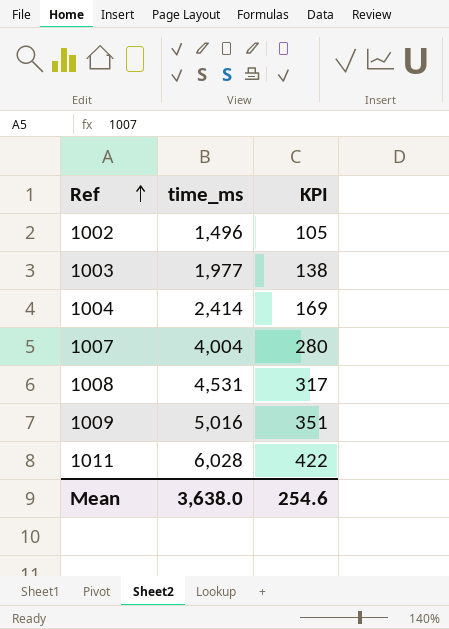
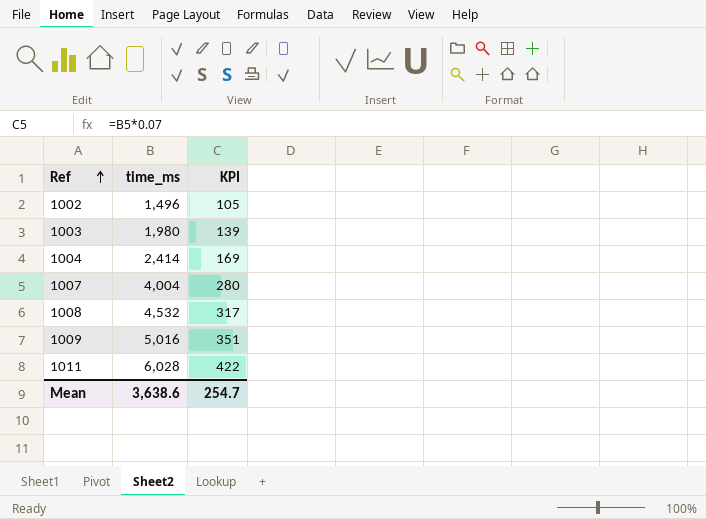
1003 | time_ms: 1,977 -> 1,980
1003 | KPI: 138 -> 139
1008 | time_ms: 4,531 -> 4,532
Mean | time_ms: 3,638.0 -> 3,638.6
Mean | KPI: 254.6 -> 254.7

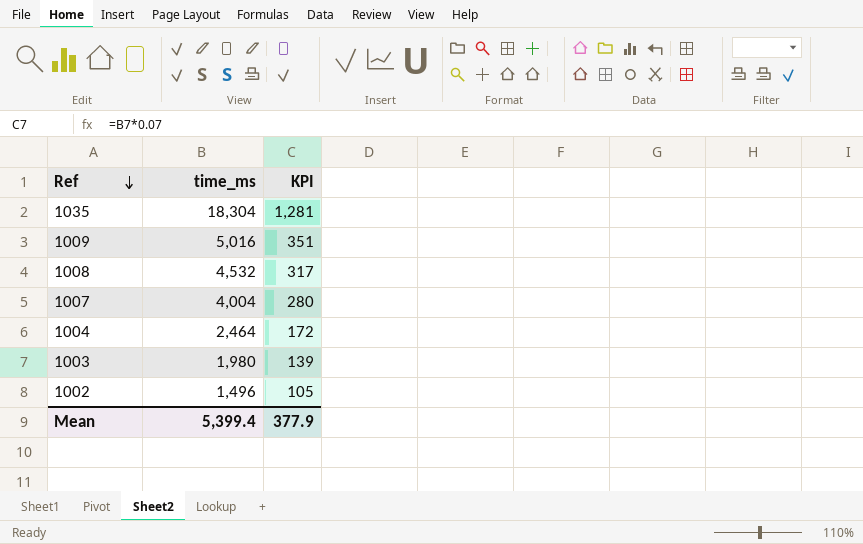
row order: Ref ascending -> Ref descending
row 1011: 6,028 | 422 -> none
row 1035: none -> 18,304 | 1,281
1004 | time_ms: 2,414 -> 2,464
1004 | KPI: 169 -> 172
Mean | time_ms: 3,638.6 -> 5,399.4
Mean | KPI: 254.7 -> 377.9

